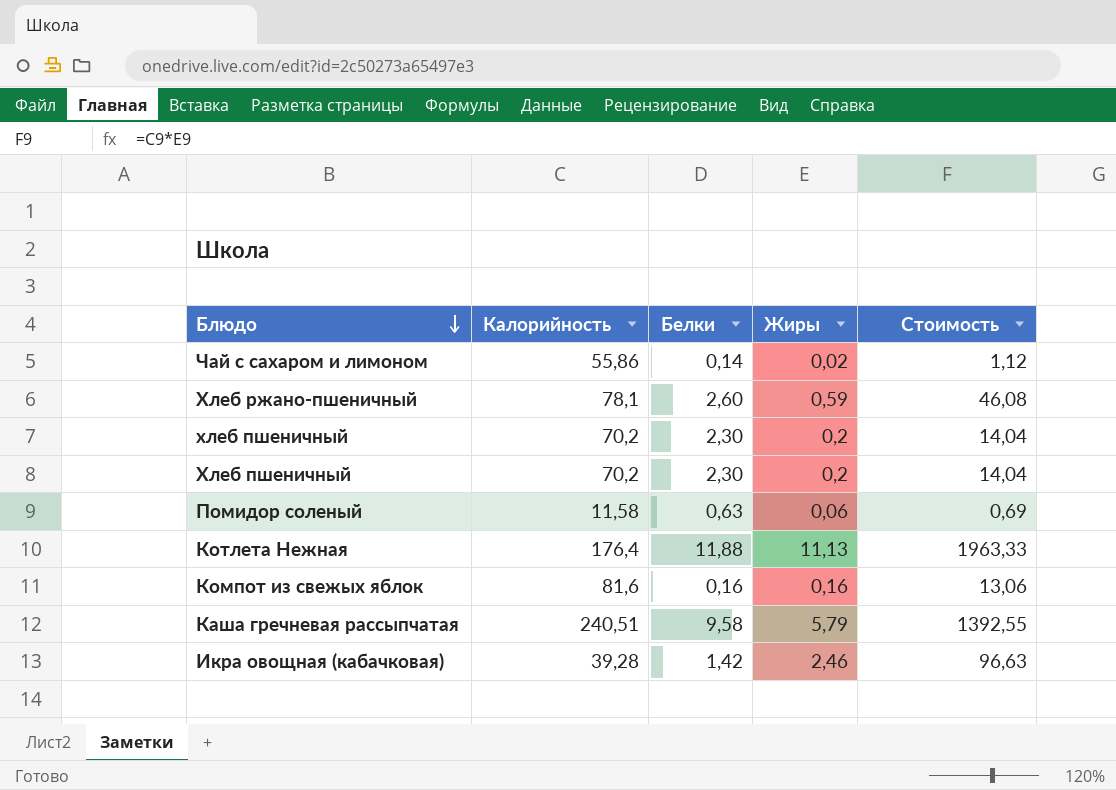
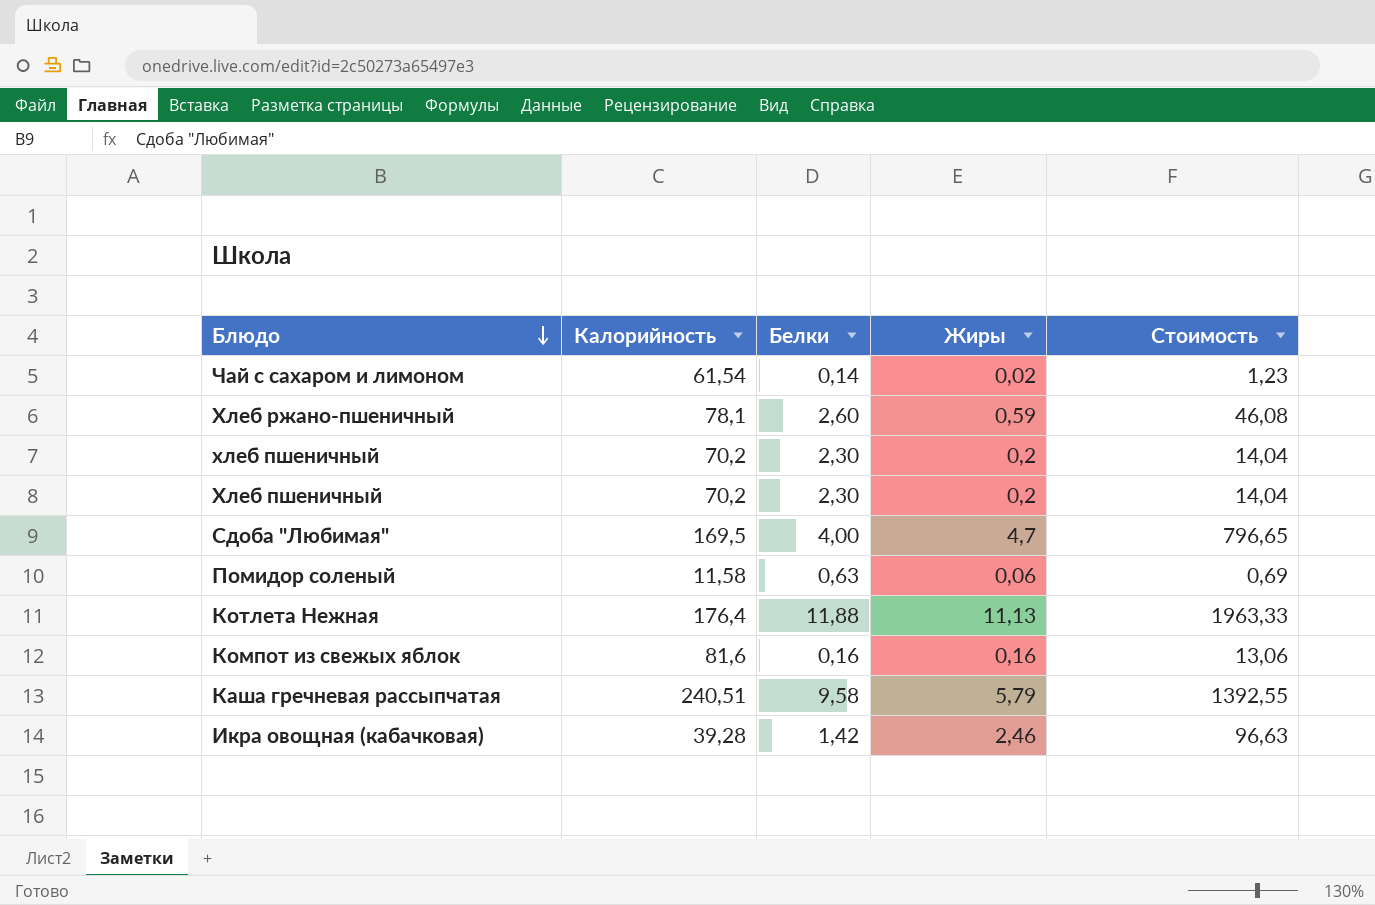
Чай с сахаром и лимоном | Калорийность: 55,86 -> 61,54
Чай с сахаром и лимоном | Стоимость: 1,12 -> 1,23
row Сдоба "Любимая": none -> 169,5 | 4,00 | 4,7 | 796,65

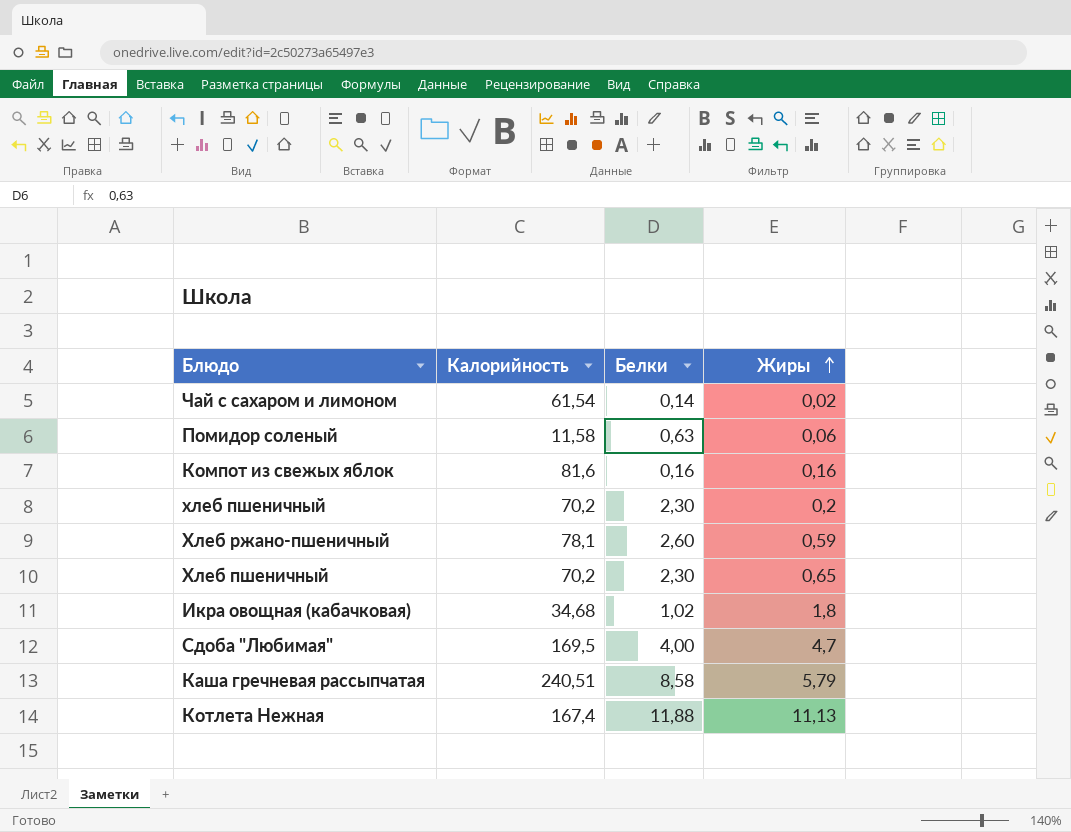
row order: Блюдо descending -> Жиры ascending
column Стоимость | formula: [Калорийность] * [Жиры] -> none
Хлеб пшеничный | Жиры: 0,2 -> 0,65
Икра овощная (кабачковая) | Калорийность: 39,28 -> 34,68
Икра овощная (кабачковая) | Белки: 1,42 -> 1,02
Икра овощная (кабачковая) | Жиры: 2,46 -> 1,8
Каша гречневая рассыпчатая | Белки: 9,58 -> 8,58
Котлета Нежная | Калорийность: 176,4 -> 167,4

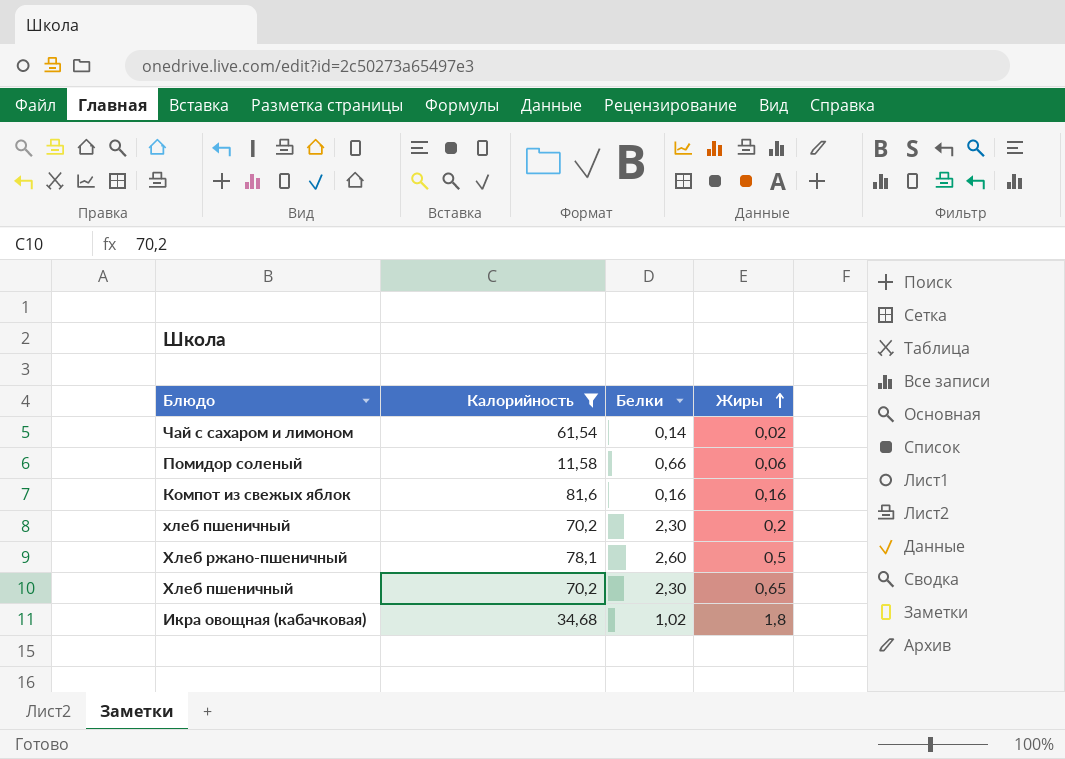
filter: none -> Калорийность <= 81,6
Помидор соленый | Белки: 0,63 -> 0,66
Хлеб ржано-пшеничный | Жиры: 0,59 -> 0,5

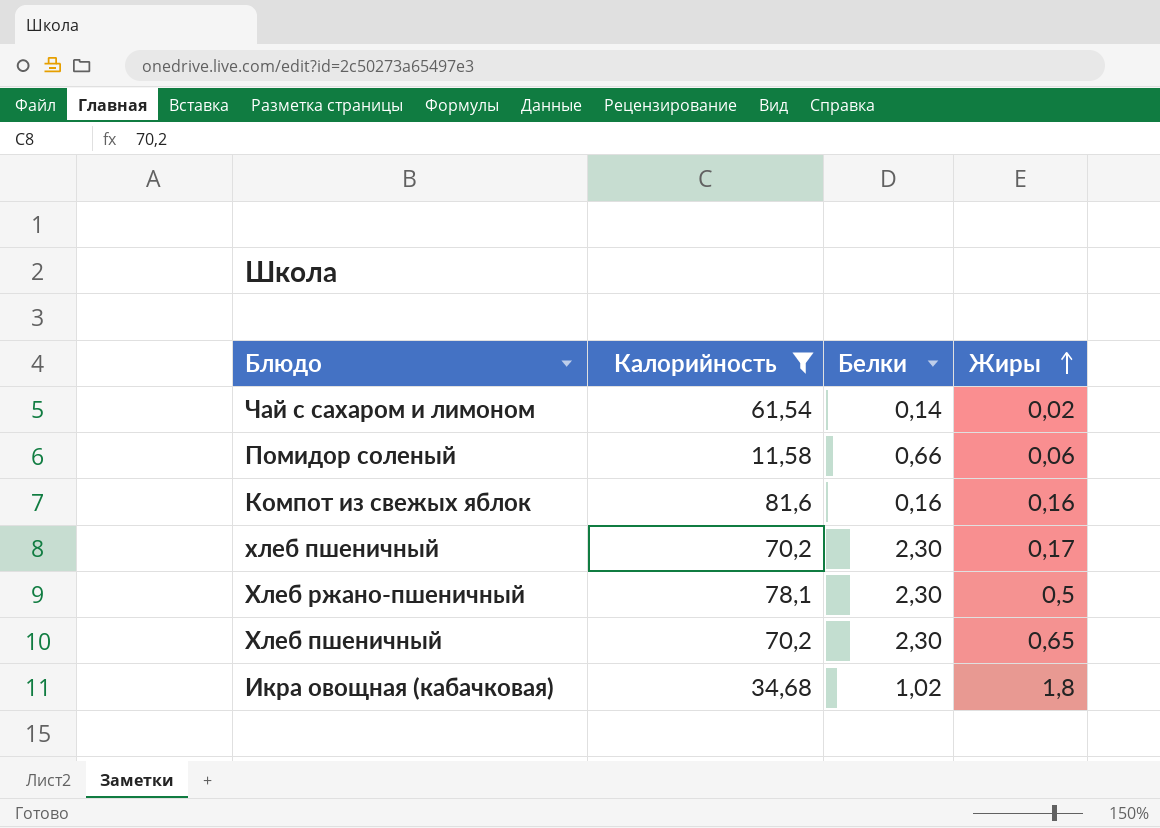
хлеб пшеничный | Жиры: 0,2 -> 0,17
Хлеб ржано-пшеничный | Белки: 2,60 -> 2,30

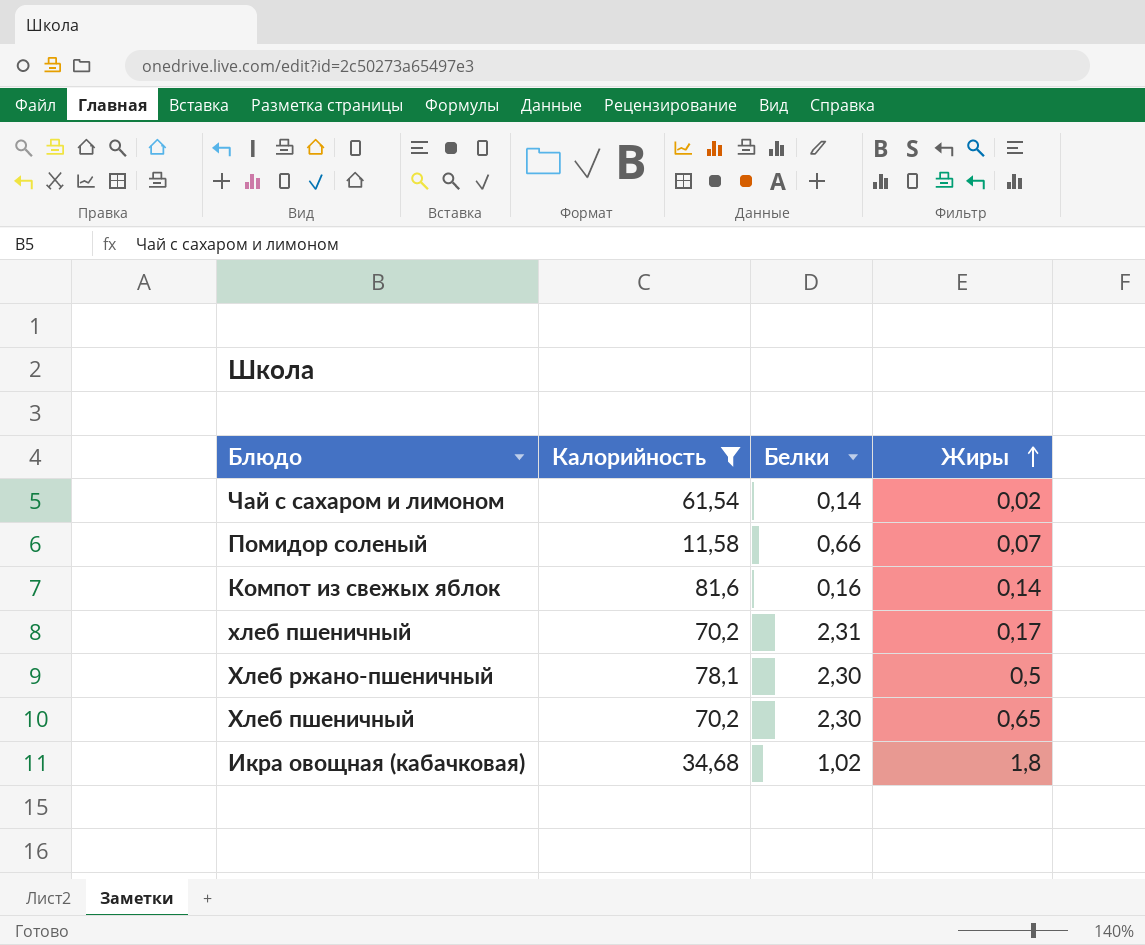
Помидор соленый | Жиры: 0,06 -> 0,07
Компот из свежых яблок | Жиры: 0,16 -> 0,14
хлеб пшеничный | Белки: 2,30 -> 2,31

